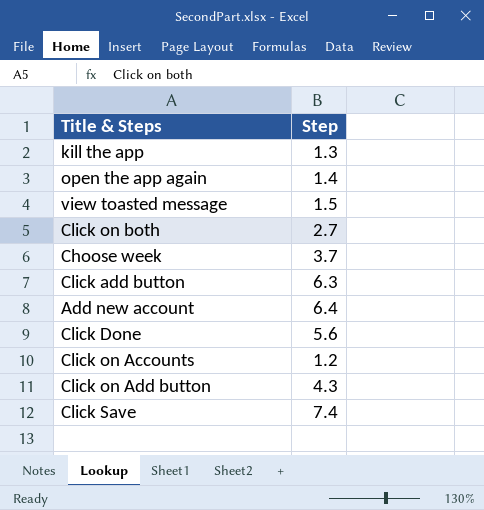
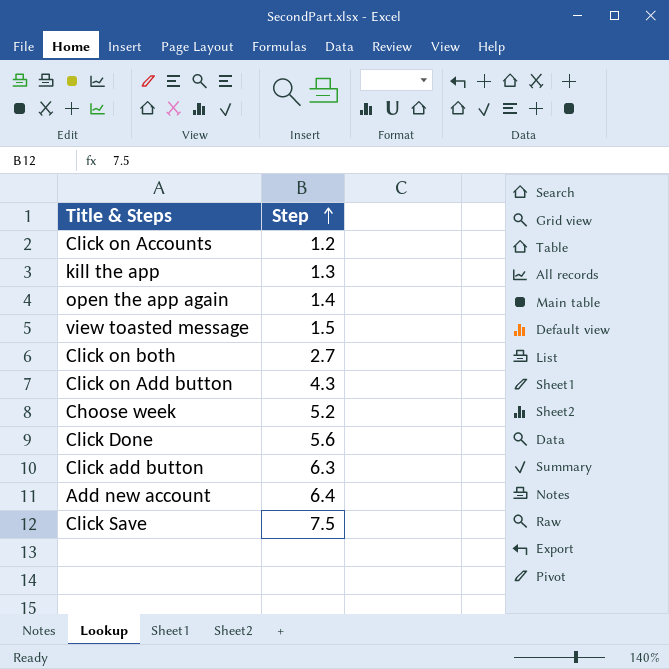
row order: none -> Step ascending
Choose week | Step: 3.7 -> 5.2
Click Save | Step: 7.4 -> 7.5

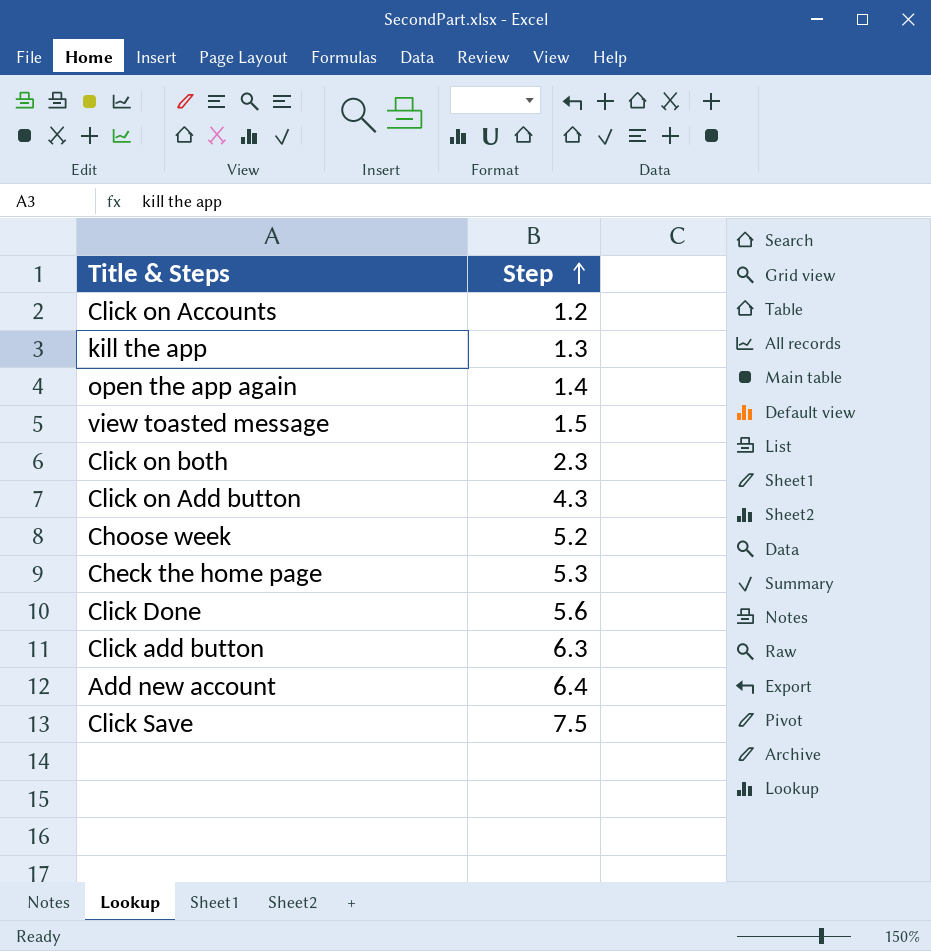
Click on both | Step: 2.7 -> 2.3
row Check the home page: none -> 5.3

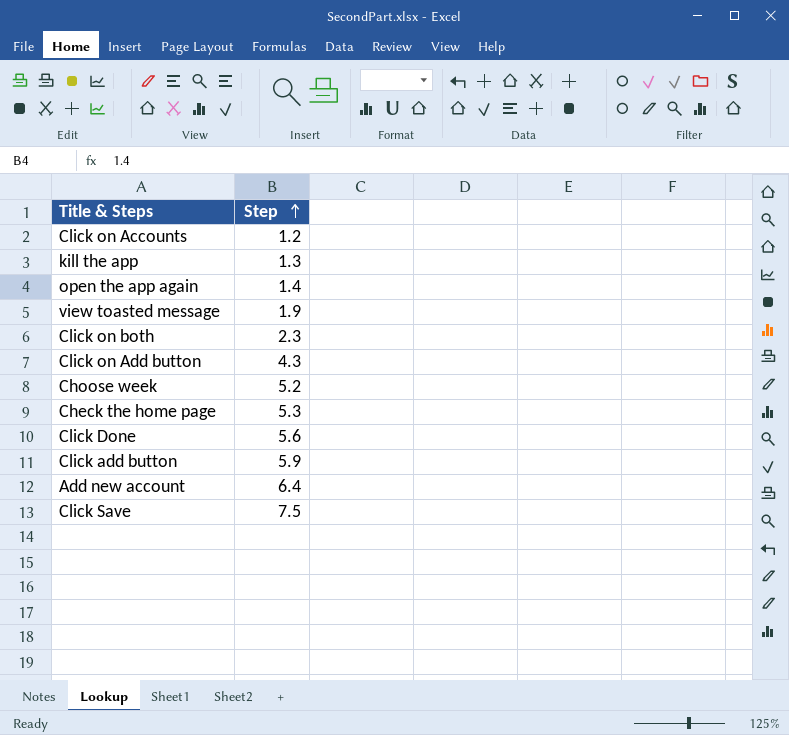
view toasted message | Step: 1.5 -> 1.9
Click add button | Step: 6.3 -> 5.9

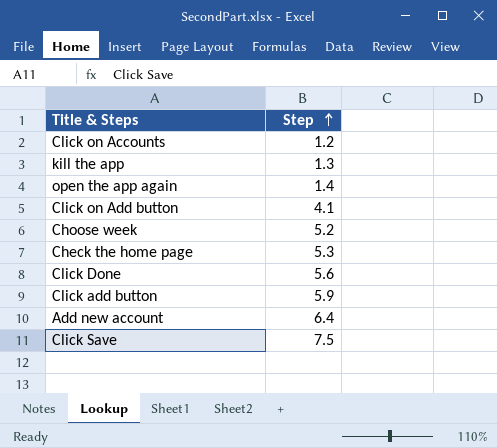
row view toasted message: 1.9 -> none
row Click on both: 2.3 -> none
Click on Add button | Step: 4.3 -> 4.1

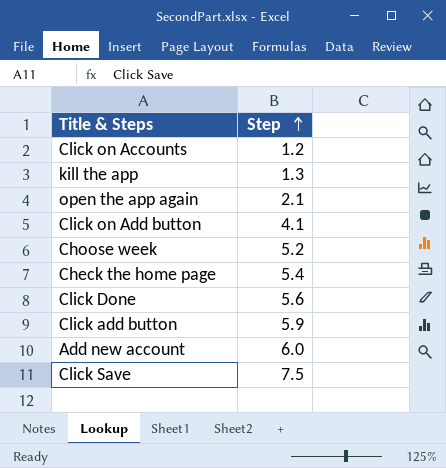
open the app again | Step: 1.4 -> 2.1
Check the home page | Step: 5.3 -> 5.4
Add new account | Step: 6.4 -> 6.0

